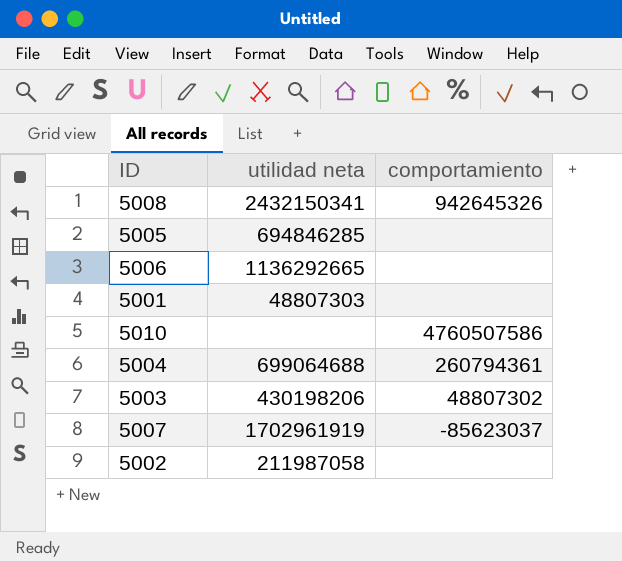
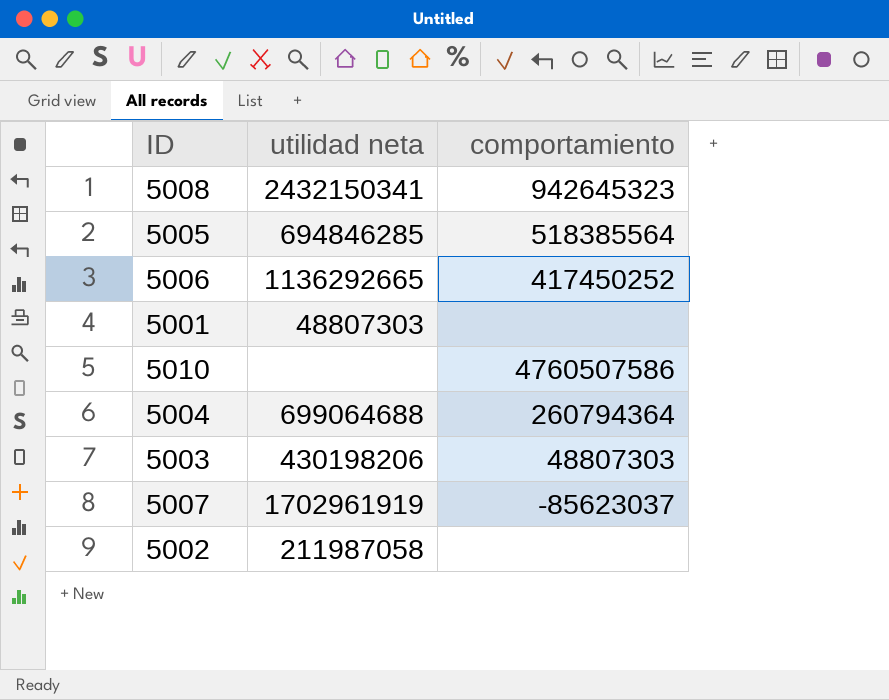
5008 | comportamiento: 942645326 -> 942645323
5005 | comportamiento: none -> 518385564
5006 | comportamiento: none -> 417450252
5004 | comportamiento: 260794361 -> 260794364
5003 | comportamiento: 48807302 -> 48807303

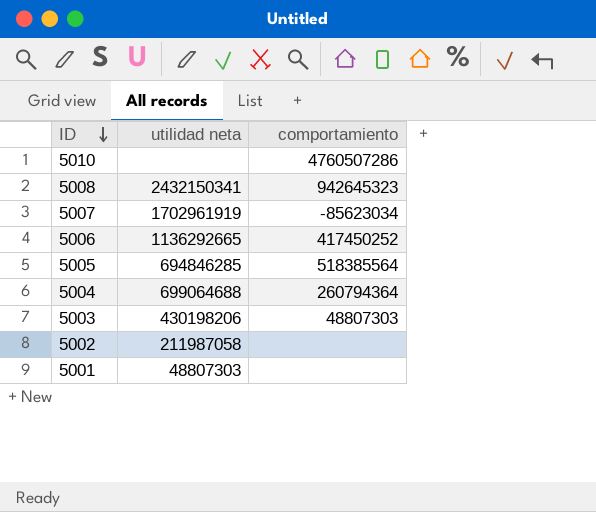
row order: none -> ID descending
5010 | comportamiento: 4760507586 -> 4760507286
5007 | comportamiento: -85623037 -> -85623034

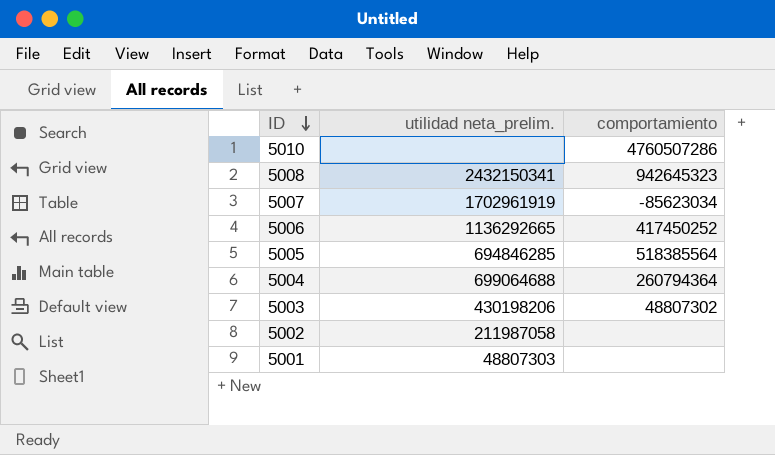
column name: utilidad neta -> utilidad neta_prelim.
5003 | comportamiento: 48807303 -> 48807302

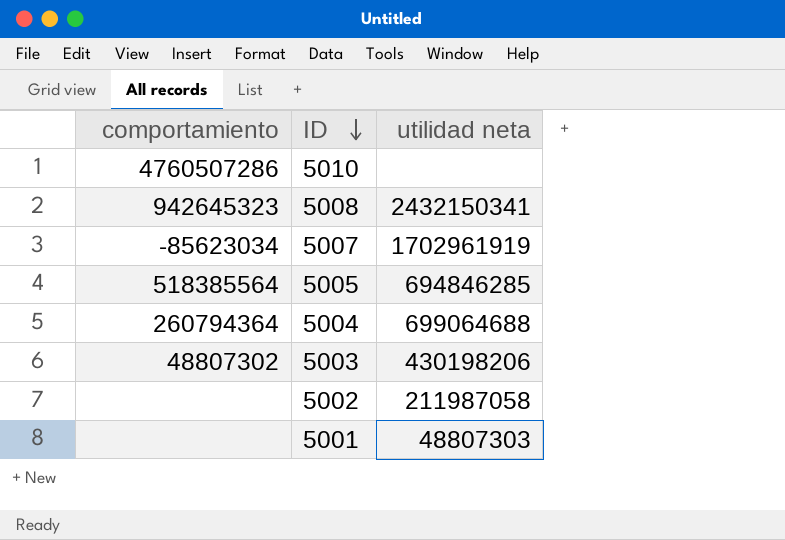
column comportamiento | position: 3 -> 1
column name: utilidad neta_prelim. -> utilidad neta
row 5006: 1136292665 | 417450252 -> none

